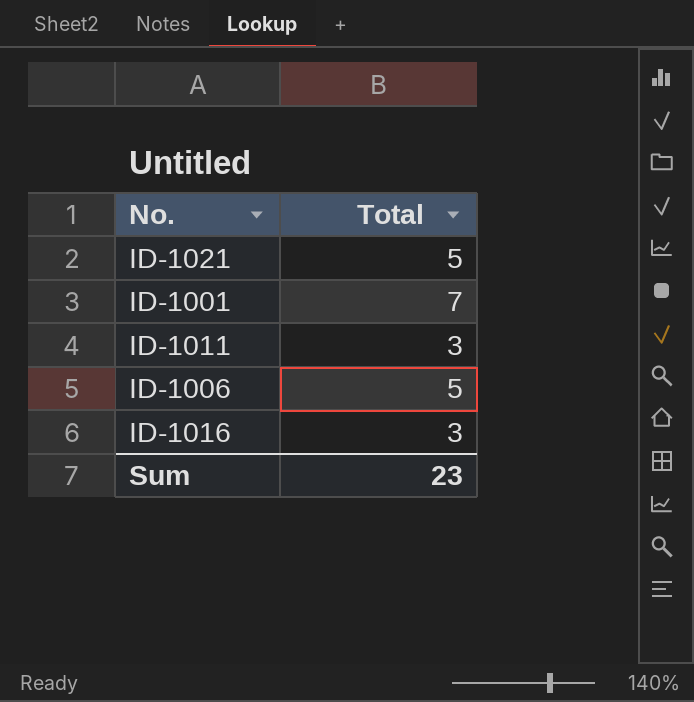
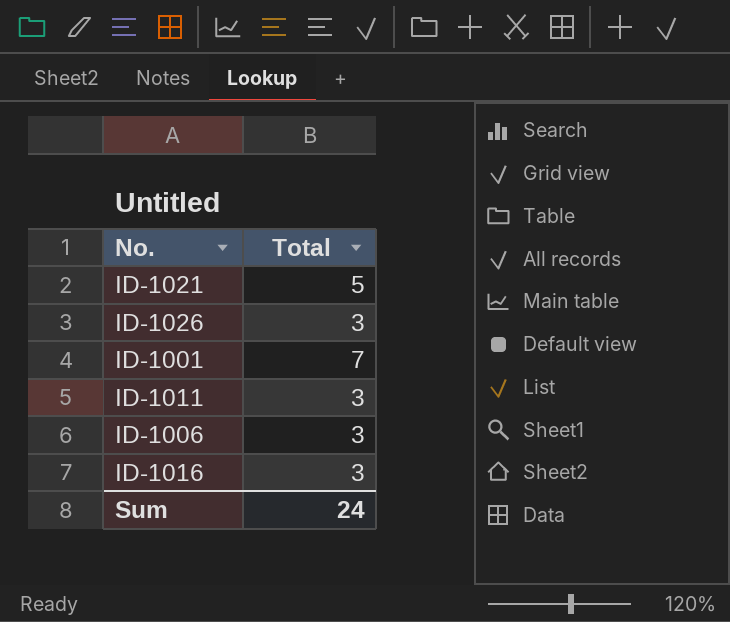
row ID-1026: none -> 3
ID-1006 | Total: 5 -> 3
Sum | Total: 23 -> 24

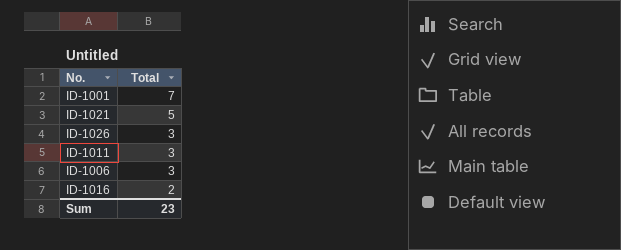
row order: none -> Total descending
ID-1016 | Total: 3 -> 2
Sum | Total: 24 -> 23

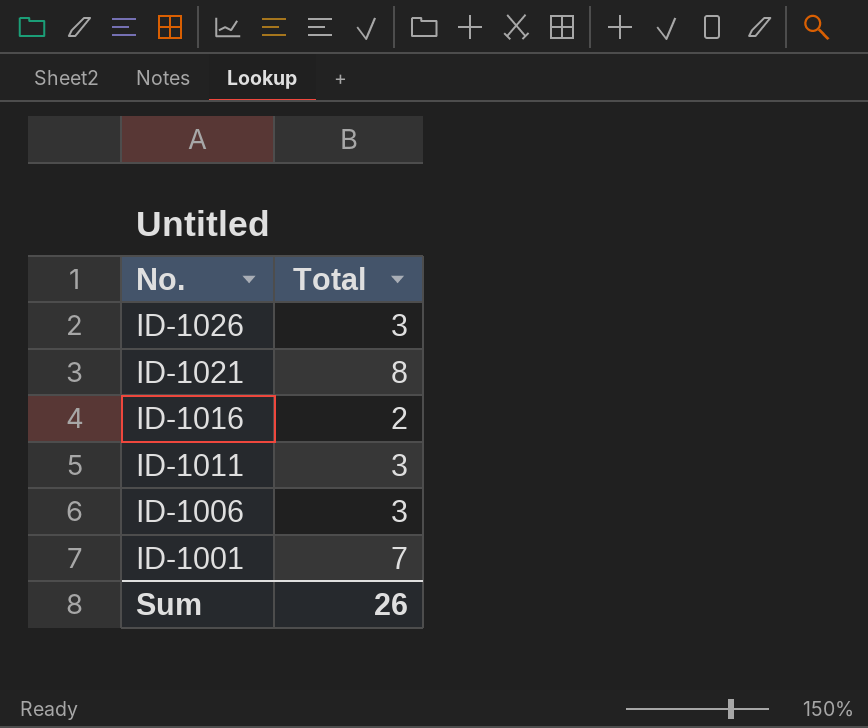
row order: Total descending -> No. descending
ID-1021 | Total: 5 -> 8
Sum | Total: 23 -> 26

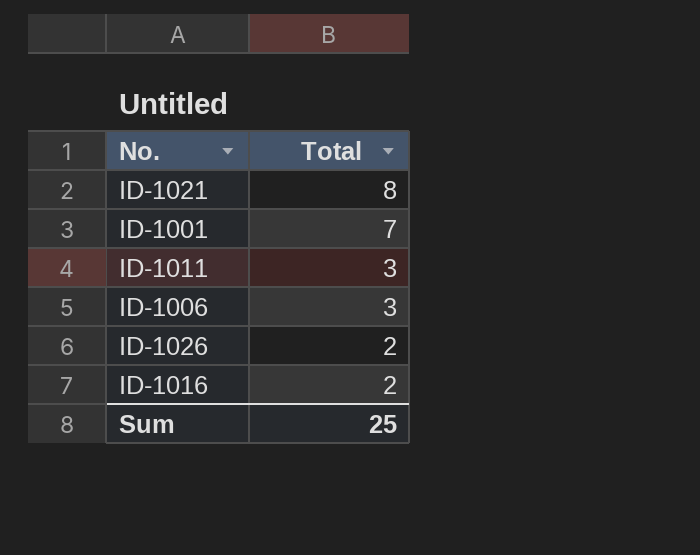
row order: No. descending -> Total descending
ID-1026 | Total: 3 -> 2
Sum | Total: 26 -> 25

